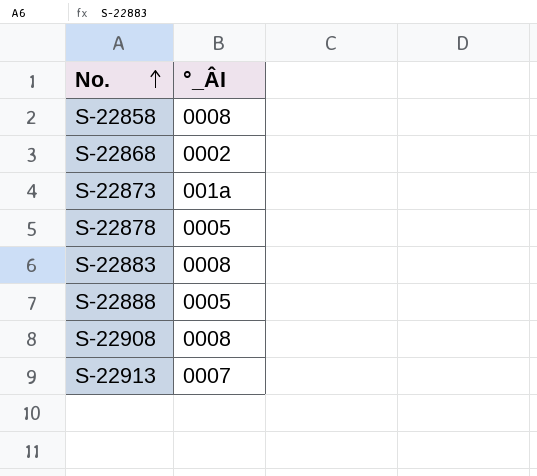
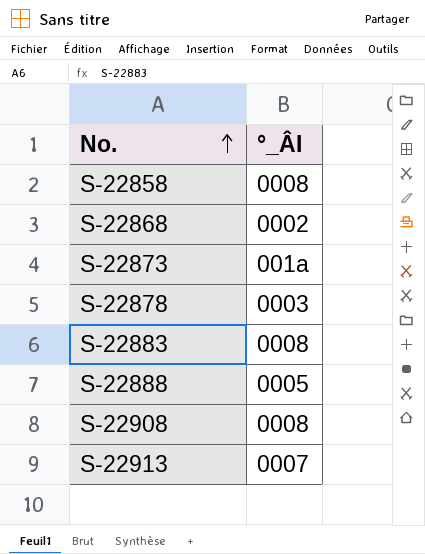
S-22878 | °_ÂI: 0005 -> 0003

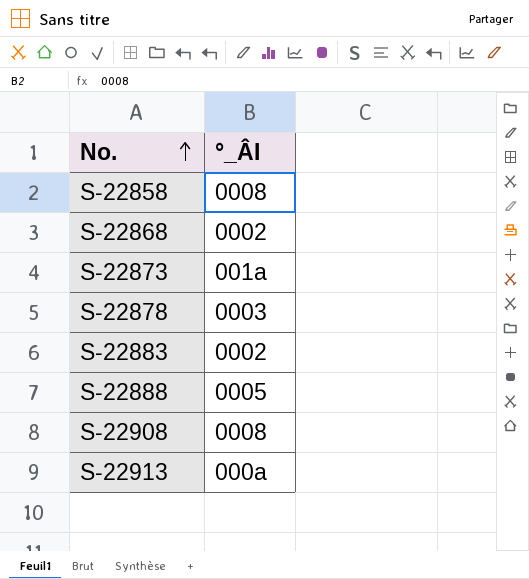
S-22883 | °_ÂI: 0008 -> 0002
S-22913 | °_ÂI: 0007 -> 000a

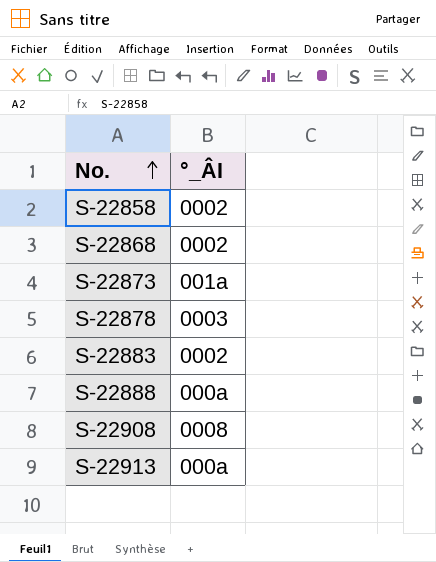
S-22858 | °_ÂI: 0008 -> 0002
S-22888 | °_ÂI: 0005 -> 000a

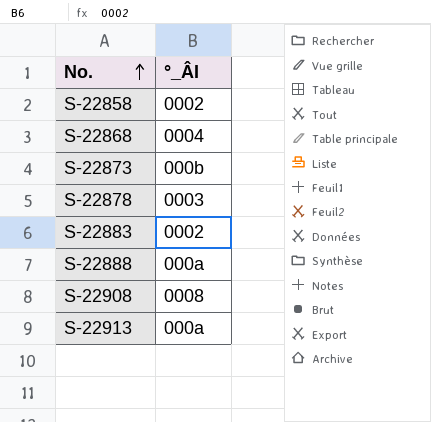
S-22868 | °_ÂI: 0002 -> 0004
S-22873 | °_ÂI: 001a -> 000b

